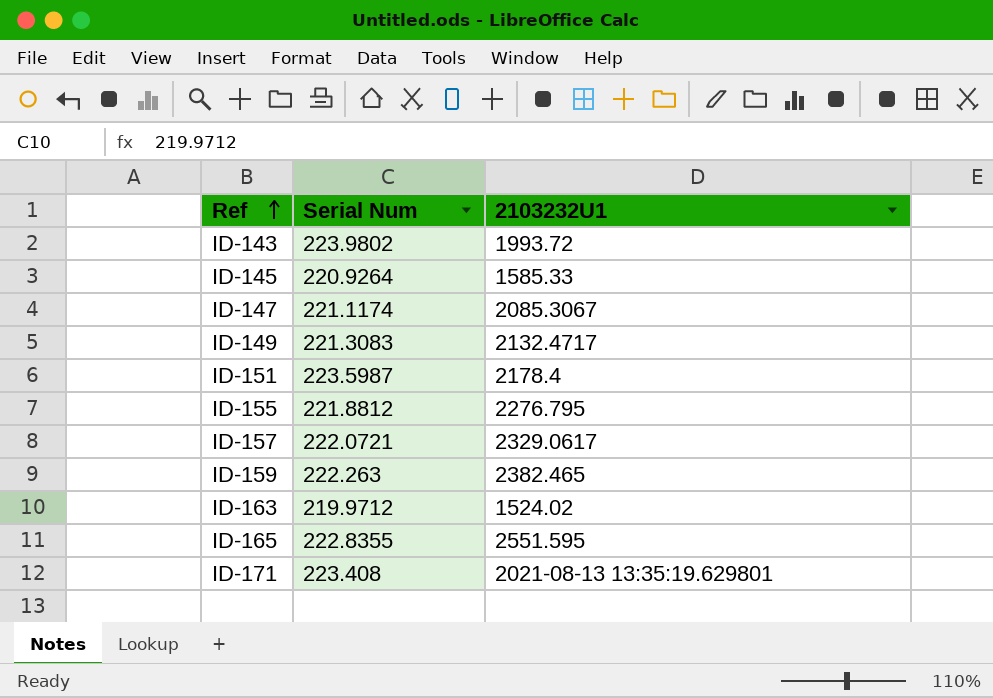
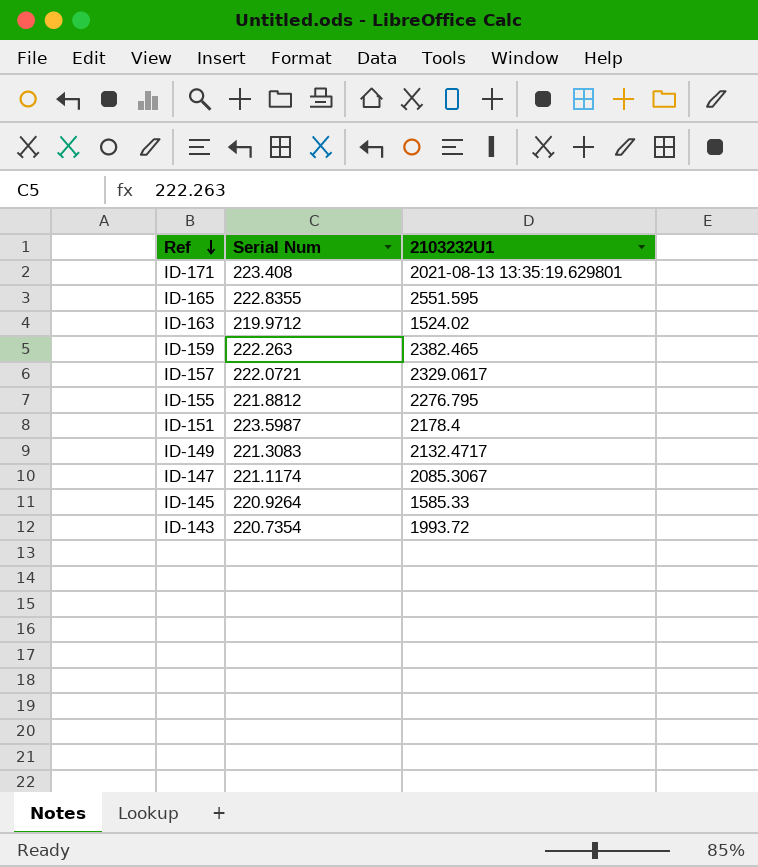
row order: Ref ascending -> Ref descending
ID-143 | Serial Num: 223.9802 -> 220.7354

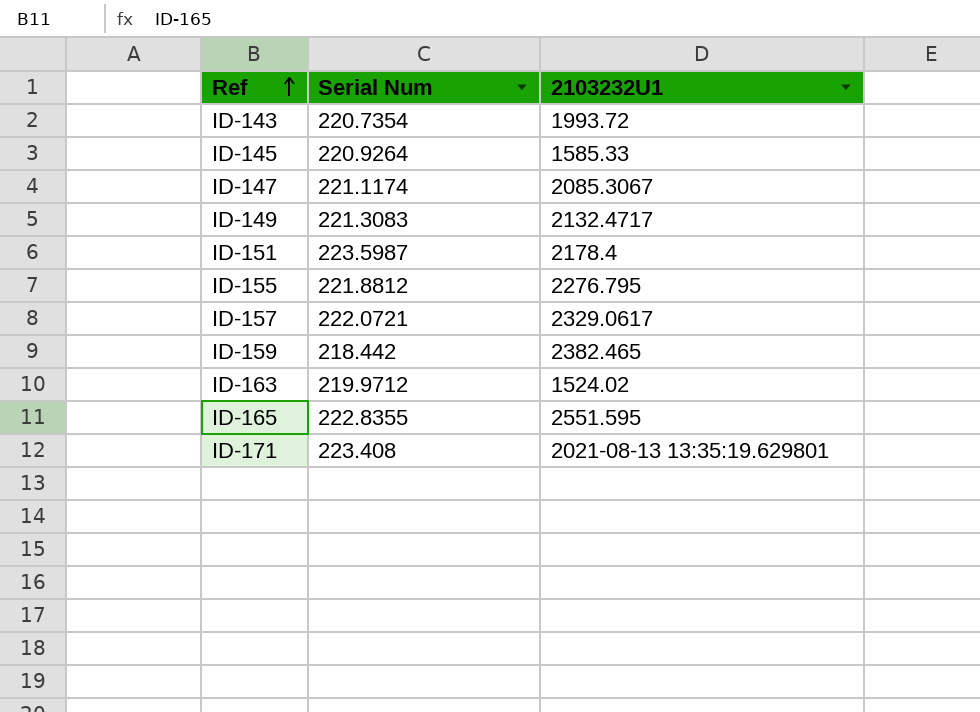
row order: Ref descending -> Ref ascending
ID-159 | Serial Num: 222.263 -> 218.442

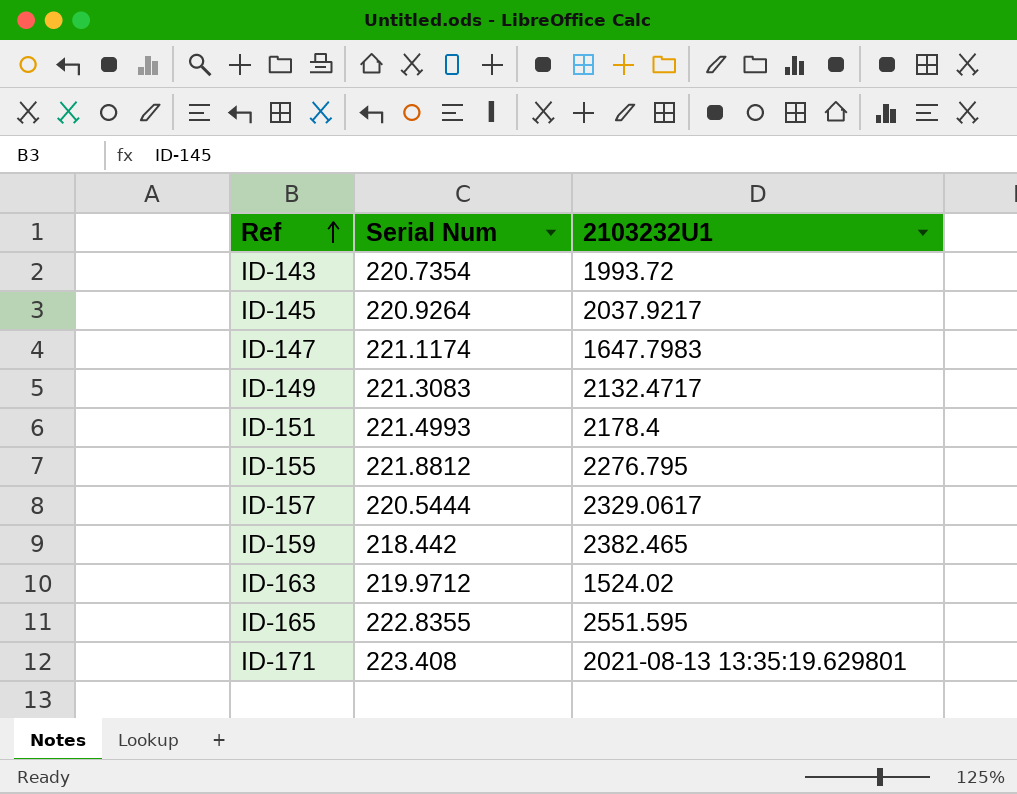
ID-145 | 2103232U1: 1585.33 -> 2037.9217
ID-147 | 2103232U1: 2085.3067 -> 1647.7983
ID-151 | Serial Num: 223.5987 -> 221.4993
ID-157 | Serial Num: 222.0721 -> 220.5444

